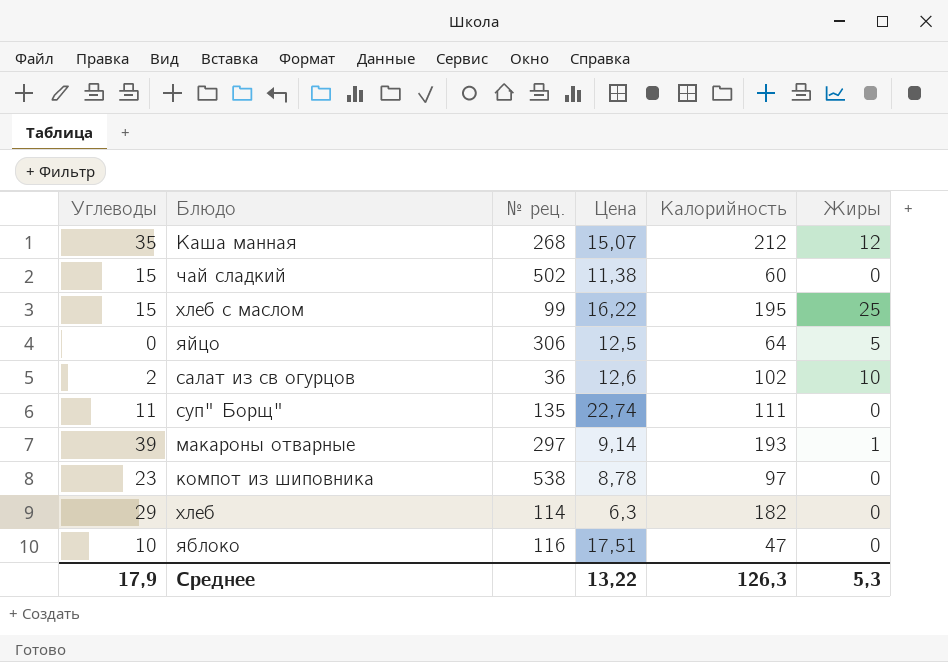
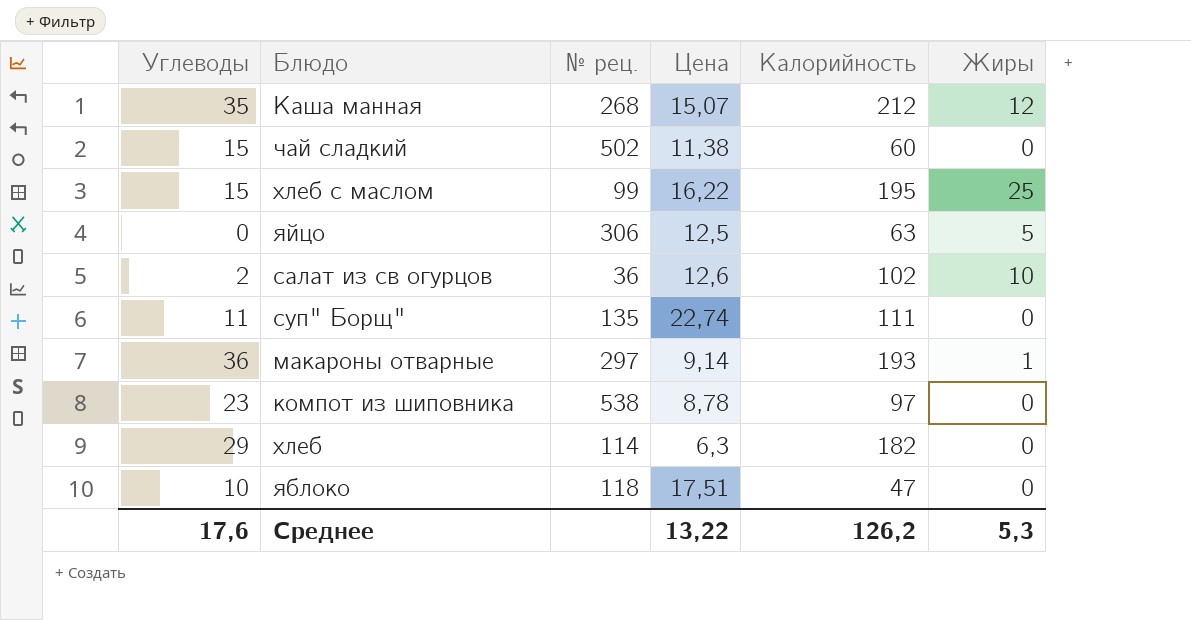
яйцо | Калорийность: 64 -> 63
макароны отварные | Углеводы: 39 -> 36
яблоко | № рец.: 116 -> 118
Среднее | Углеводы: 17,9 -> 17,6
Среднее | Калорийность: 126,3 -> 126,2

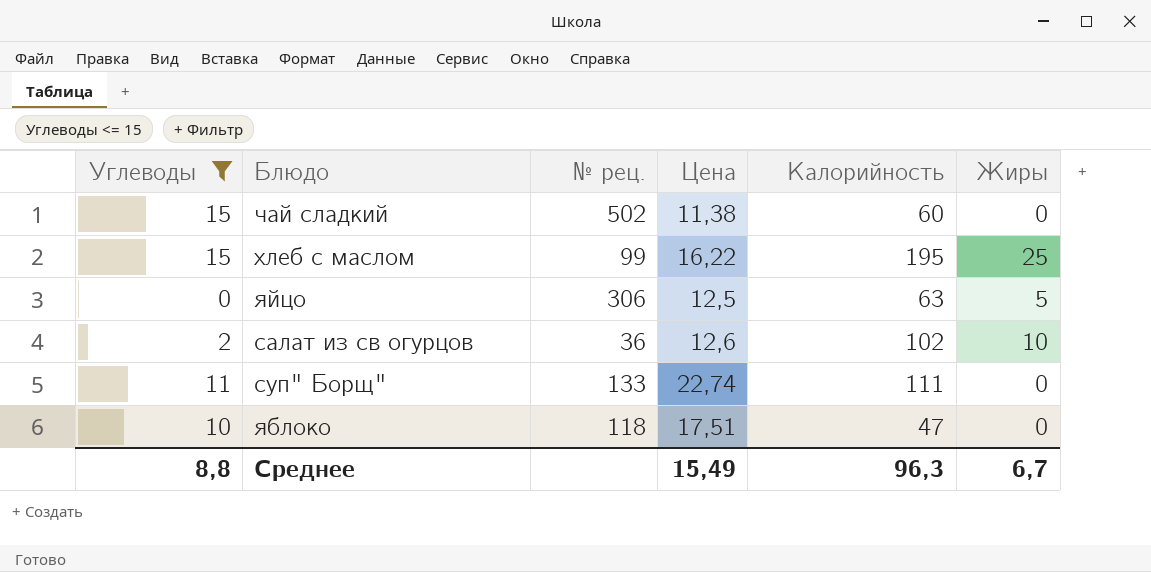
filter: none -> Углеводы <= 15
суп" Борщ" | № рец.: 135 -> 133
Среднее | Углеводы: 17,6 -> 8,8
Среднее | Цена: 13,22 -> 15,49
Среднее | Калорийность: 126,2 -> 96,3
Среднее | Жиры: 5,3 -> 6,7

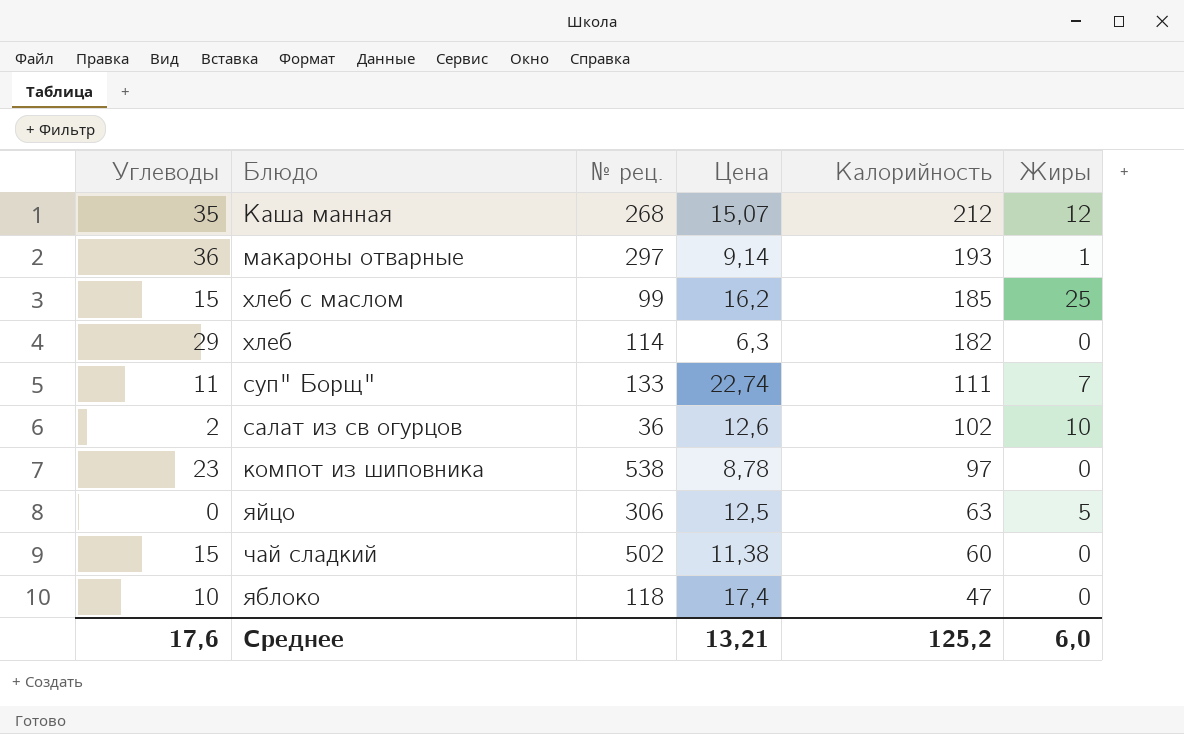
filter: Углеводы <= 15 -> none
row order: none -> Калорийность descending
хлеб с маслом | Цена: 16,22 -> 16,2
хлеб с маслом | Калорийность: 195 -> 185
суп" Борщ" | Жиры: 0 -> 7
яблоко | Цена: 17,51 -> 17,4
Среднее | Углеводы: 8,8 -> 17,6
Среднее | Цена: 15,49 -> 13,21
Среднее | Калорийность: 96,3 -> 125,2
Среднее | Жиры: 6,7 -> 6,0

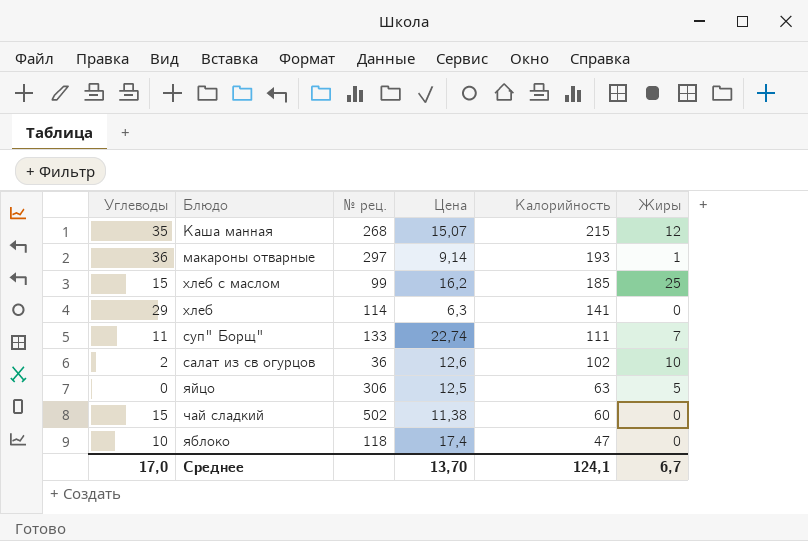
row компот из шиповника: 23 | 538 | 8,78 | 97 | 0 -> none
Каша манная | Калорийность: 212 -> 215
хлеб | Калорийность: 182 -> 141
Среднее | Углеводы: 17,6 -> 17,0
Среднее | Цена: 13,21 -> 13,70
Среднее | Калорийность: 125,2 -> 124,1
Среднее | Жиры: 6,0 -> 6,7

